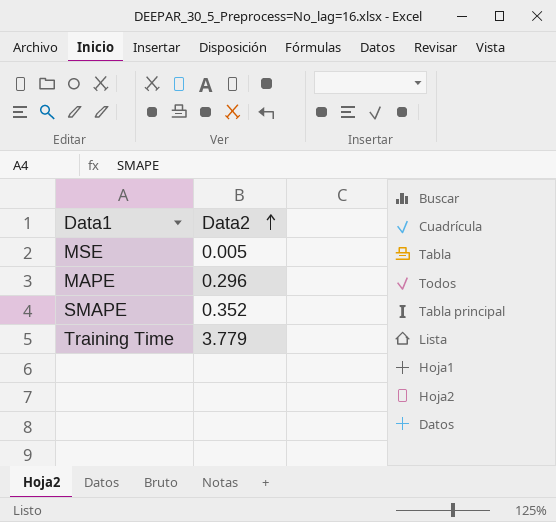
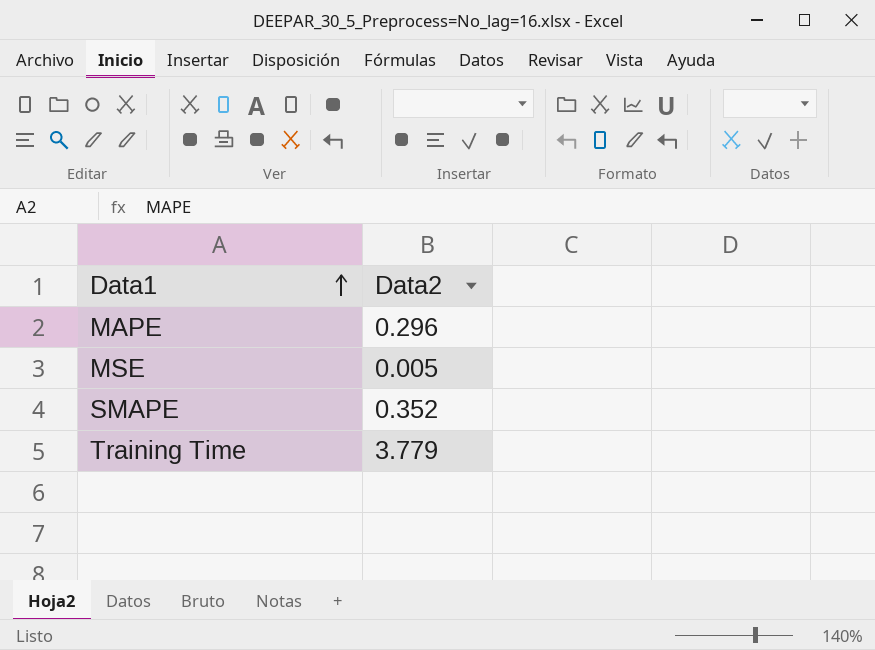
row order: Data2 ascending -> Data1 ascending

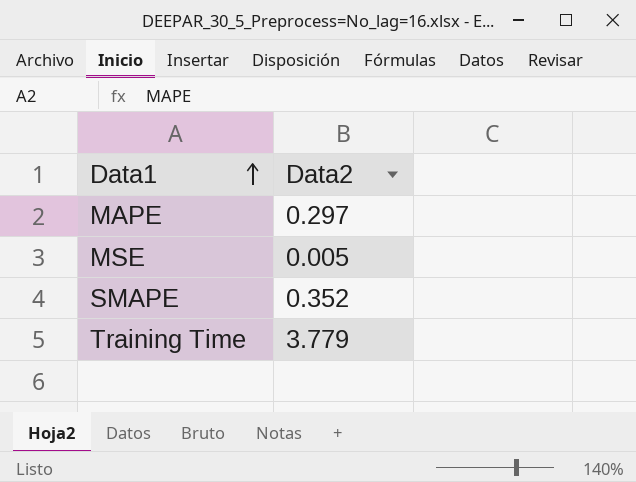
MAPE | Data2: 0.296 -> 0.297

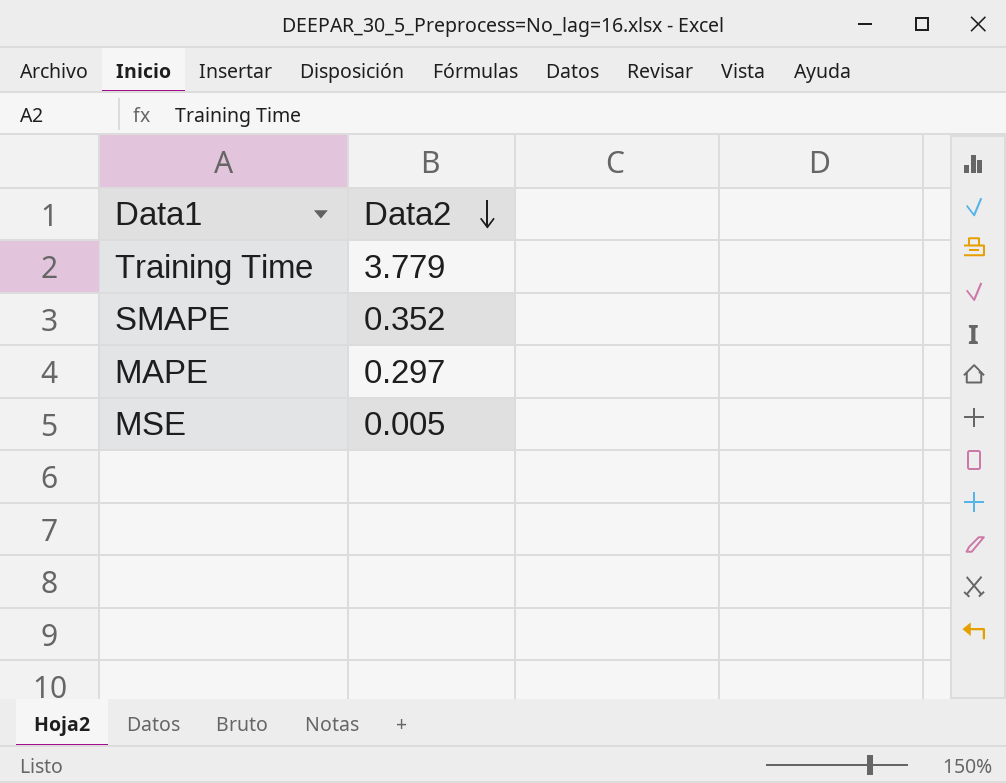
row order: Data1 ascending -> Data2 descending

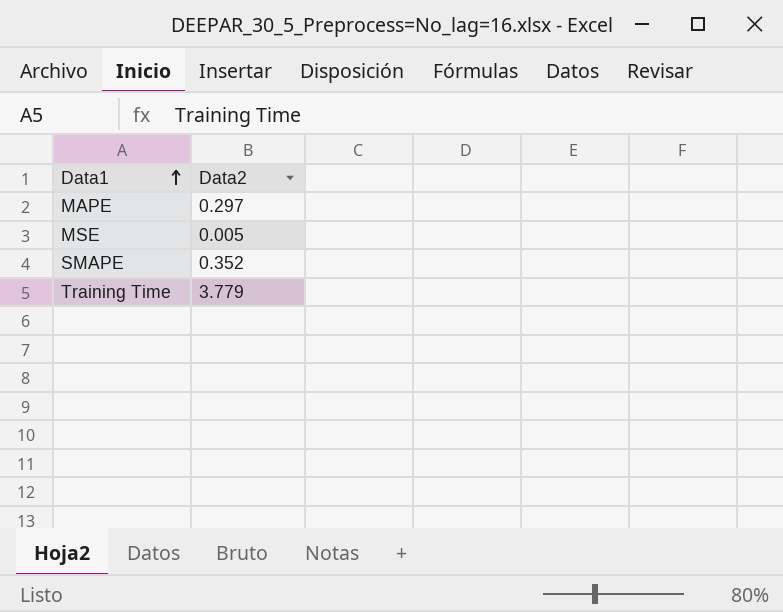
row order: Data2 descending -> Data1 ascending

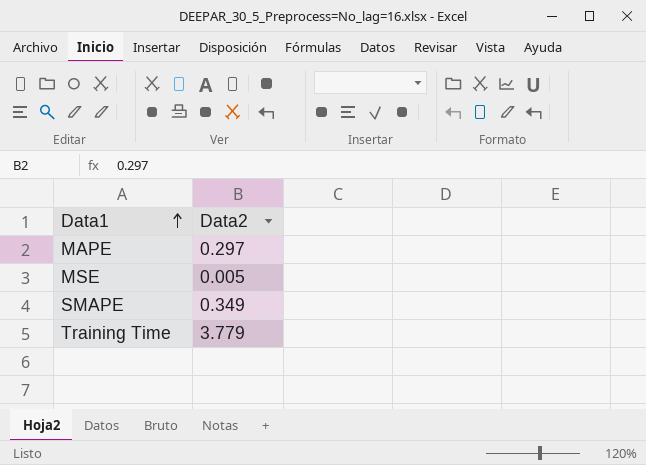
SMAPE | Data2: 0.352 -> 0.349

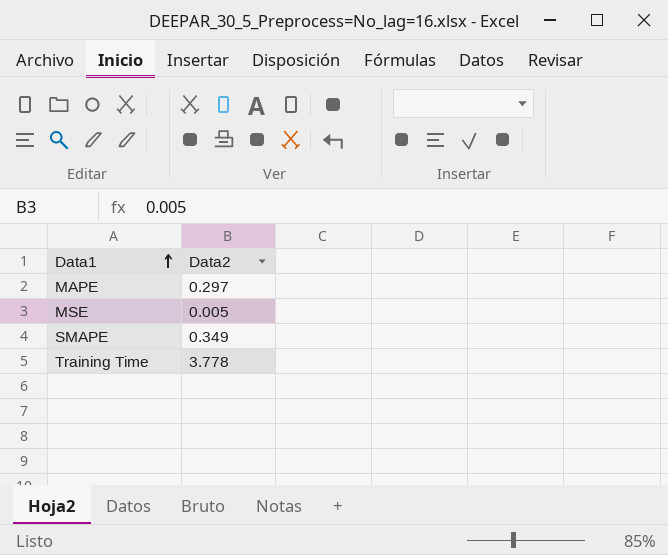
Training Time | Data2: 3.779 -> 3.778

